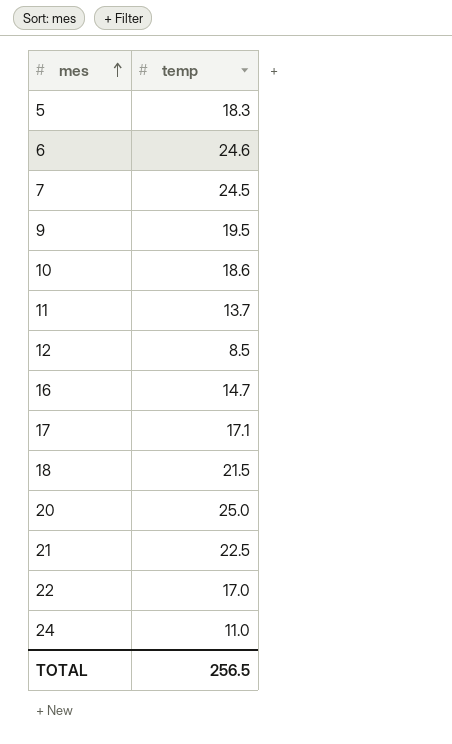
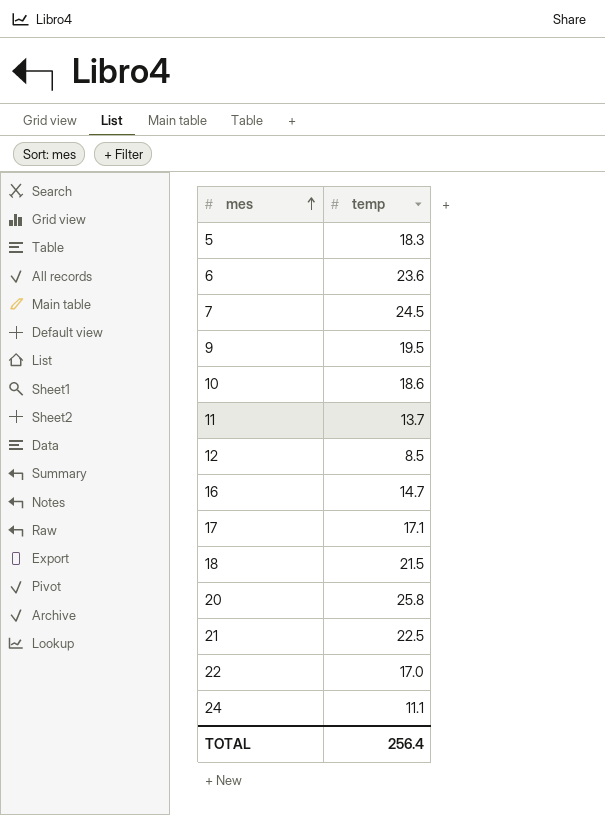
6 | temp: 24.6 -> 23.6
20 | temp: 25.0 -> 25.8
24 | temp: 11.0 -> 11.1
TOTAL | temp: 256.5 -> 256.4

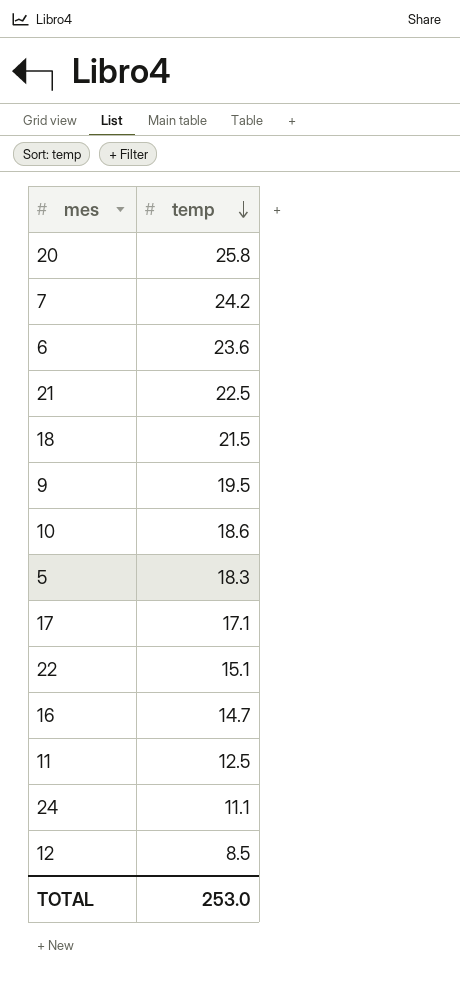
row order: mes ascending -> temp descending
7 | temp: 24.5 -> 24.2
22 | temp: 17.0 -> 15.1
11 | temp: 13.7 -> 12.5
TOTAL | temp: 256.4 -> 253.0

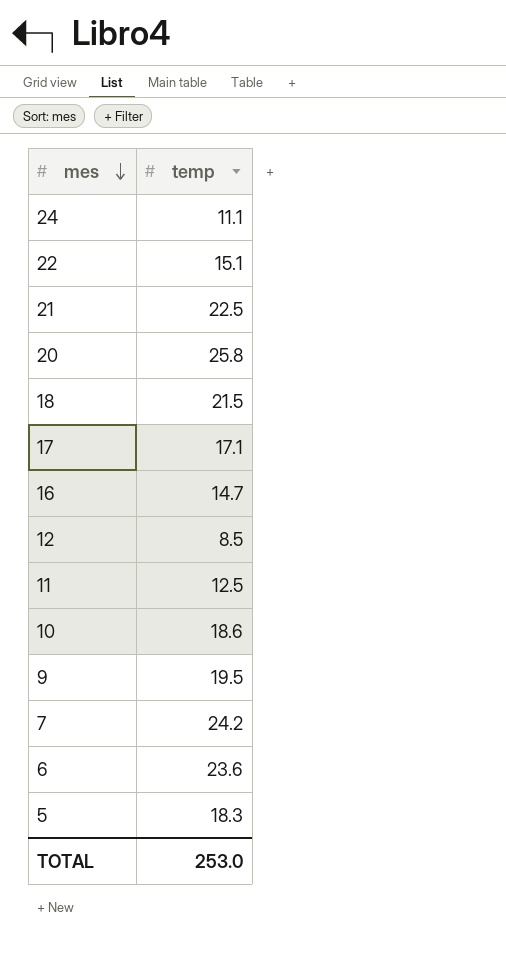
row order: temp descending -> mes descending

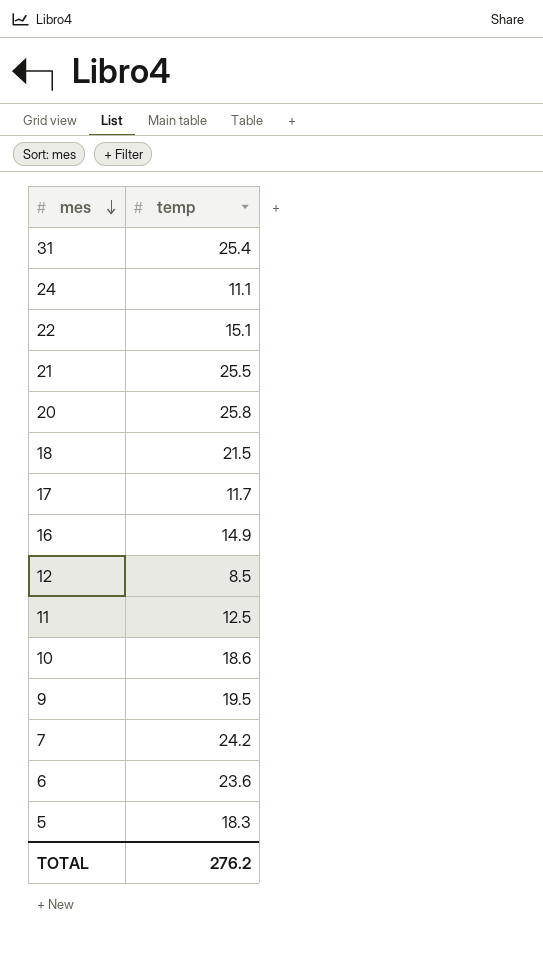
row 31: none -> 25.4
21 | temp: 22.5 -> 25.5
17 | temp: 17.1 -> 11.7
16 | temp: 14.7 -> 14.9
TOTAL | temp: 253.0 -> 276.2

